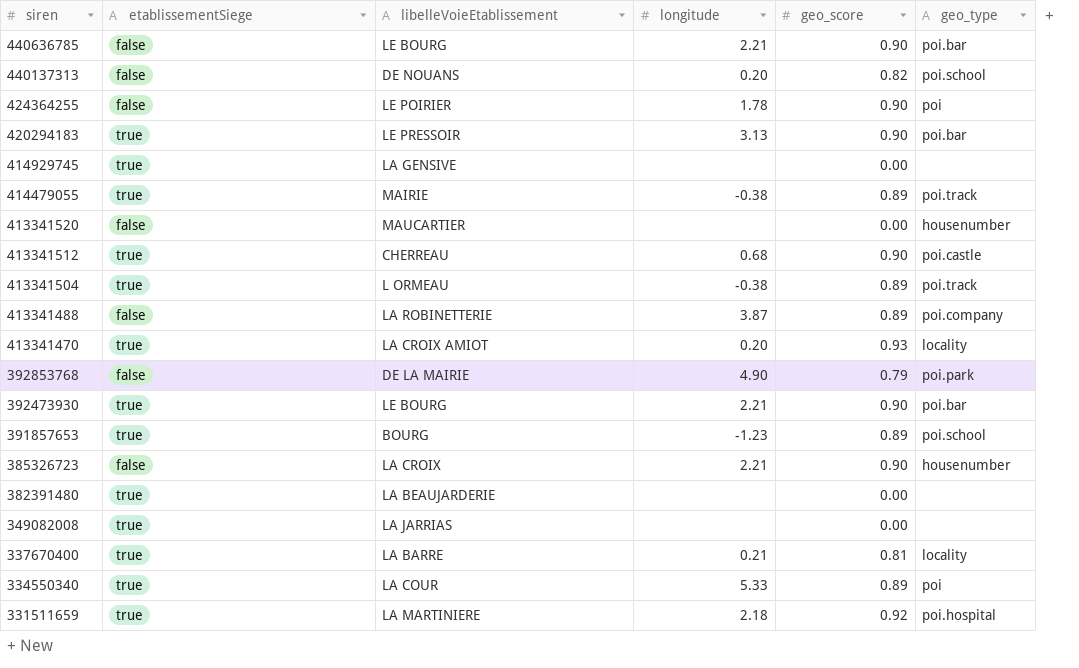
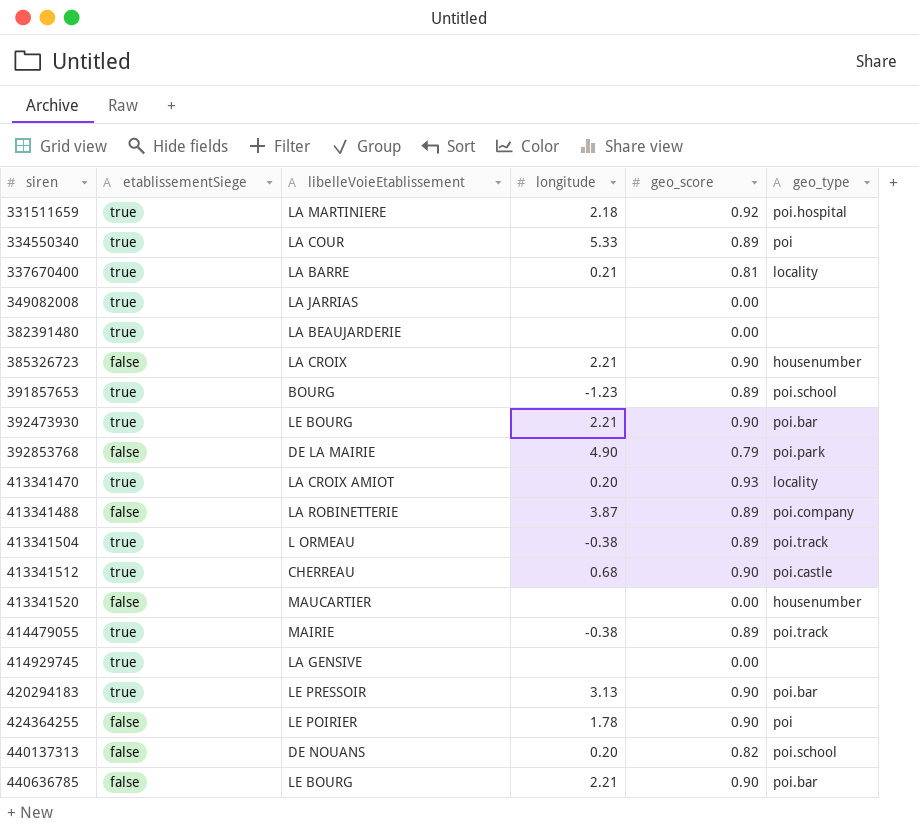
row order: siren descending -> siren ascending

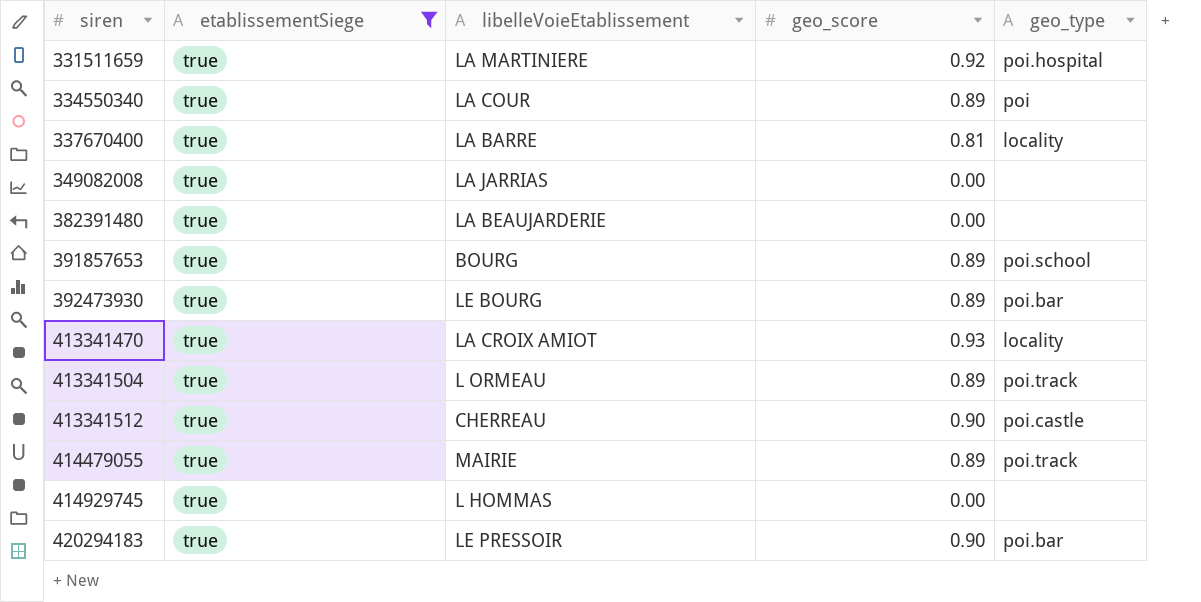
filter: none -> etablissementSiege = true
column longitude | position: 4 -> none
392473930 | geo_score: 0.90 -> 0.89
414929745 | libelleVoieEtablissement: LA GENSIVE -> L HOMMAS

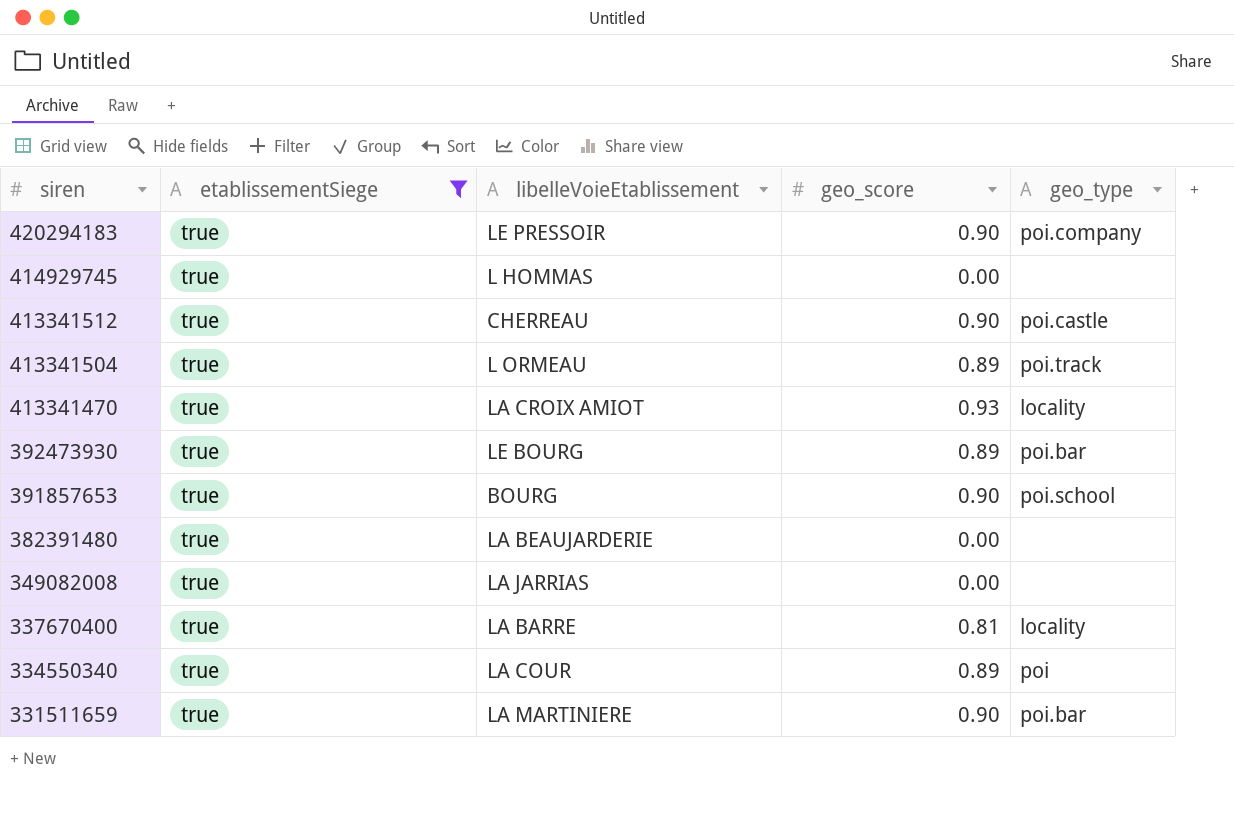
row order: siren ascending -> siren descending
row 414479055: true | MAIRIE | 0.89 | poi.track -> none
420294183 | geo_type: poi.bar -> poi.company
391857653 | geo_score: 0.89 -> 0.90
331511659 | geo_score: 0.92 -> 0.90
331511659 | geo_type: poi.hospital -> poi.bar

